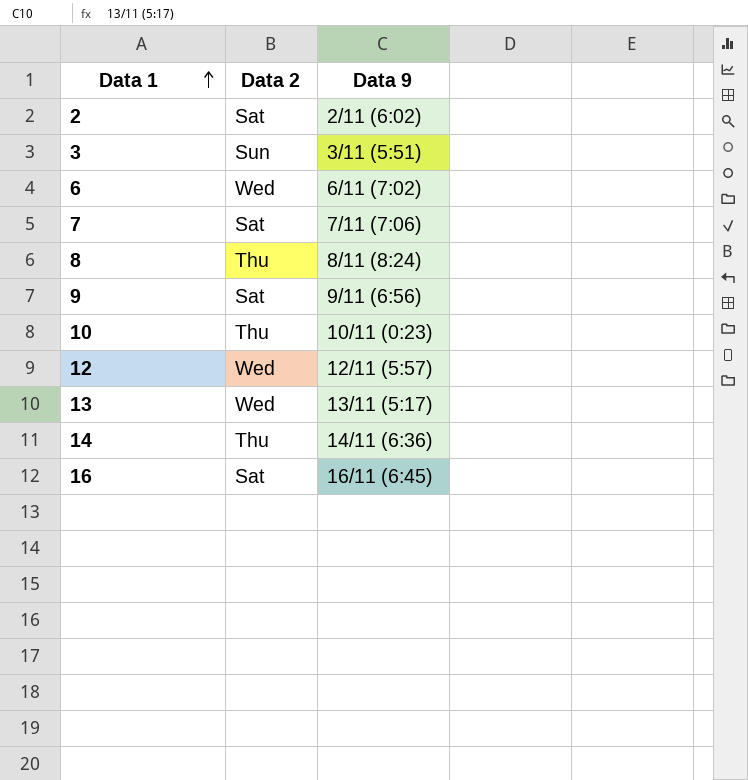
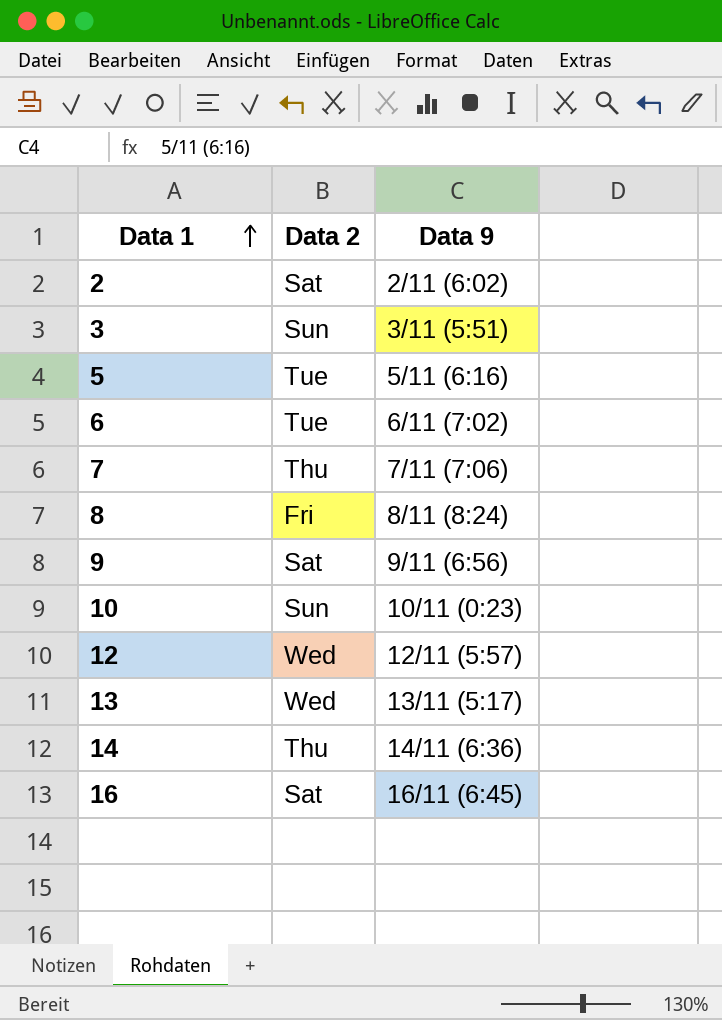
row 5: none -> Tue | 5/11 (6:16)
6 | Data 2: Wed -> Tue
7 | Data 2: Sat -> Thu
8 | Data 2: Thu -> Fri
10 | Data 2: Thu -> Sun

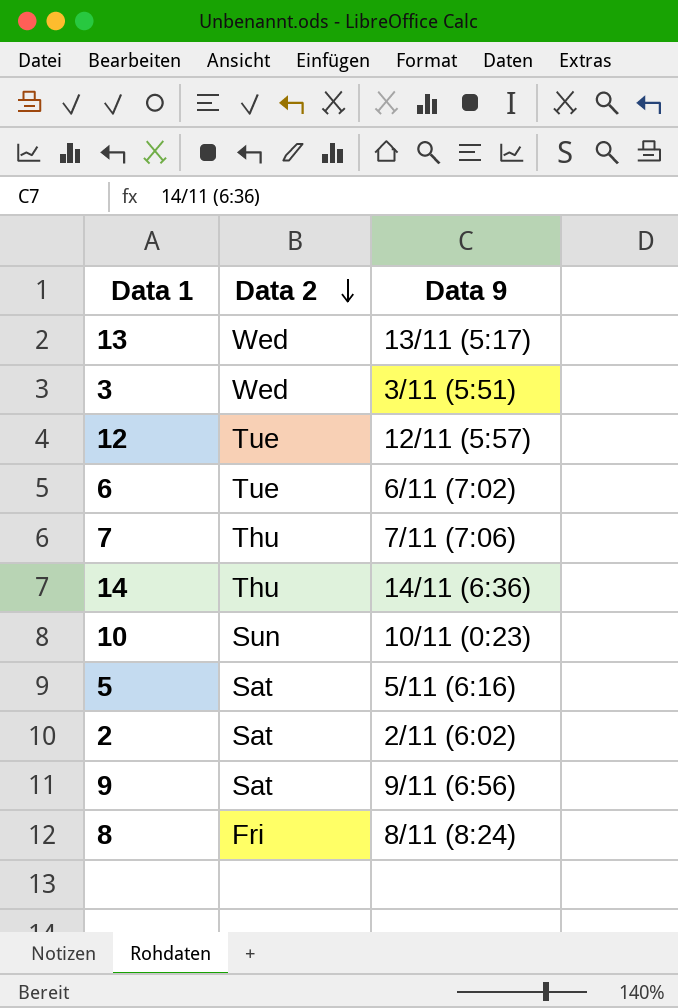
row order: Data 1 ascending -> Data 2 descending
row 16: Sat | 16/11 (6:45) -> none
3 | Data 2: Sun -> Wed
12 | Data 2: Wed -> Tue
5 | Data 2: Tue -> Sat

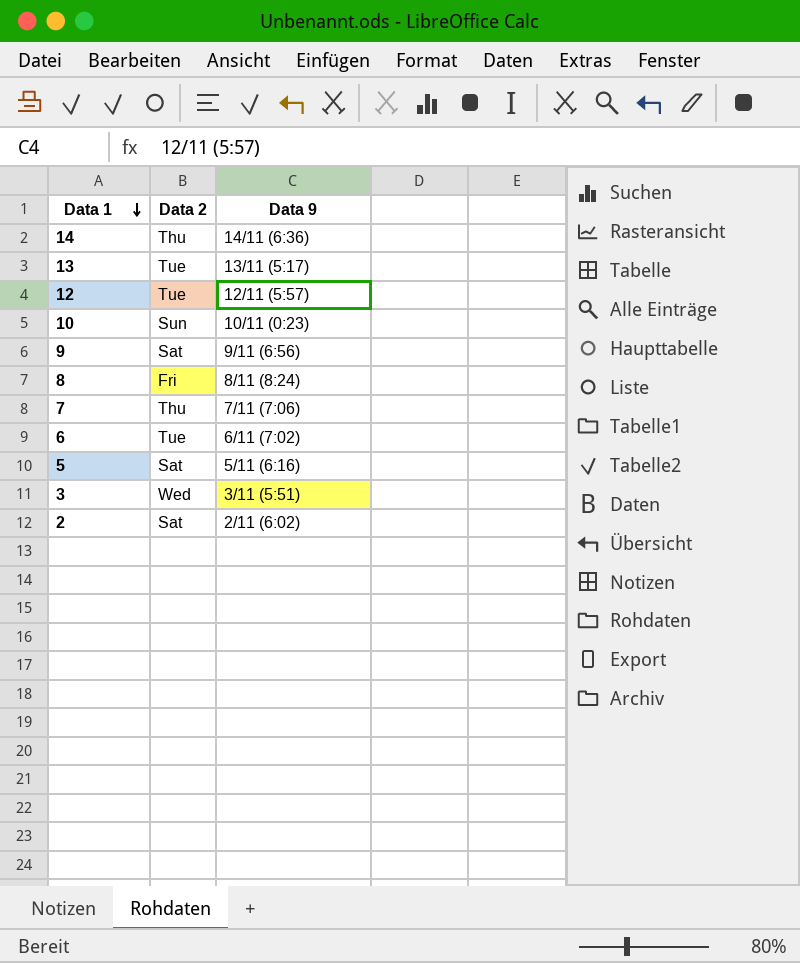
row order: Data 2 descending -> Data 1 descending
13 | Data 2: Wed -> Tue

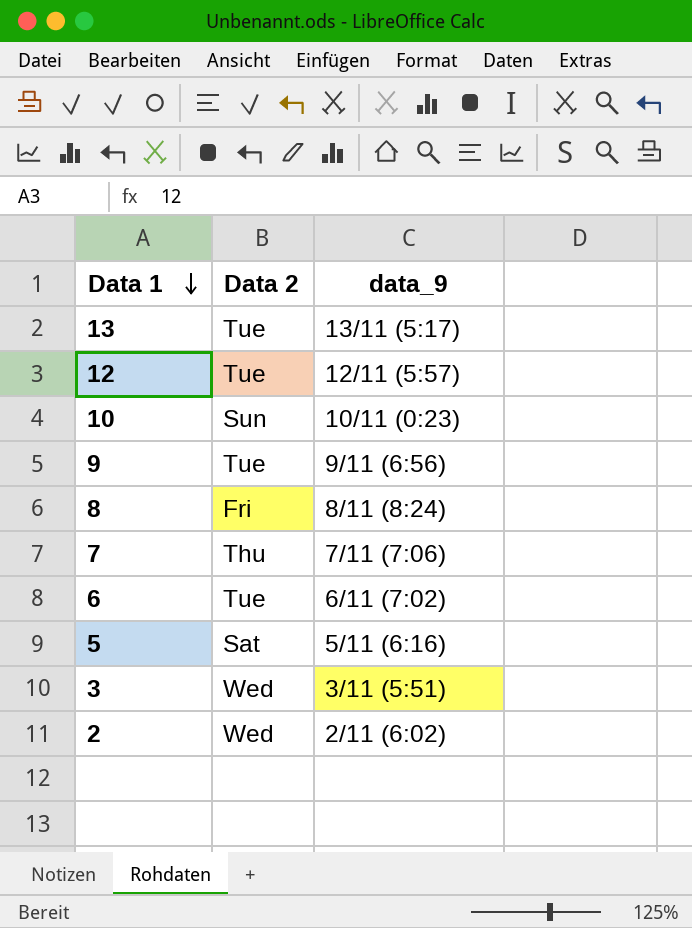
column name: Data 9 -> data_9
row 14: Thu | 14/11 (6:36) -> none
9 | Data 2: Sat -> Tue
2 | Data 2: Sat -> Wed

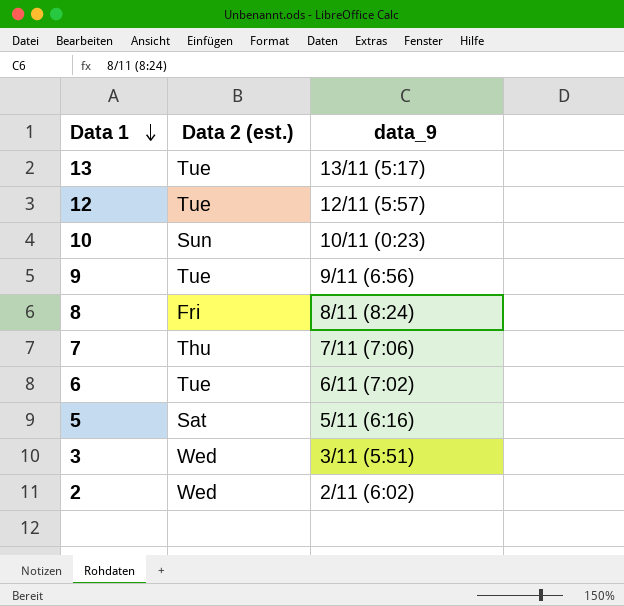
column name: Data 2 -> Data 2 (est.)

